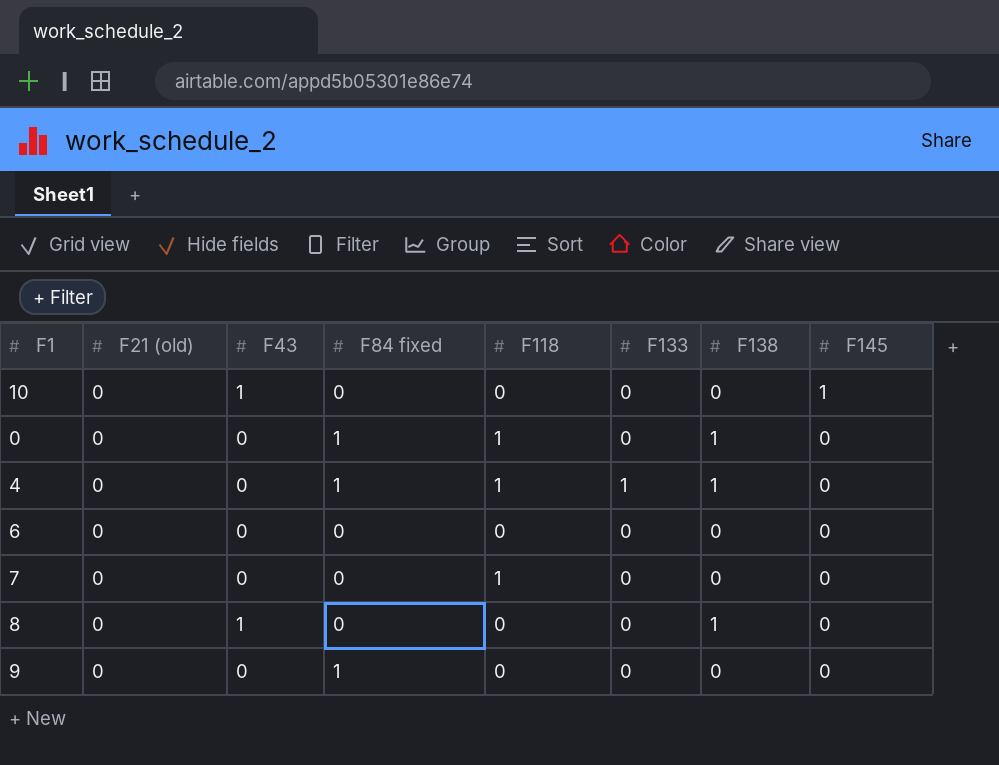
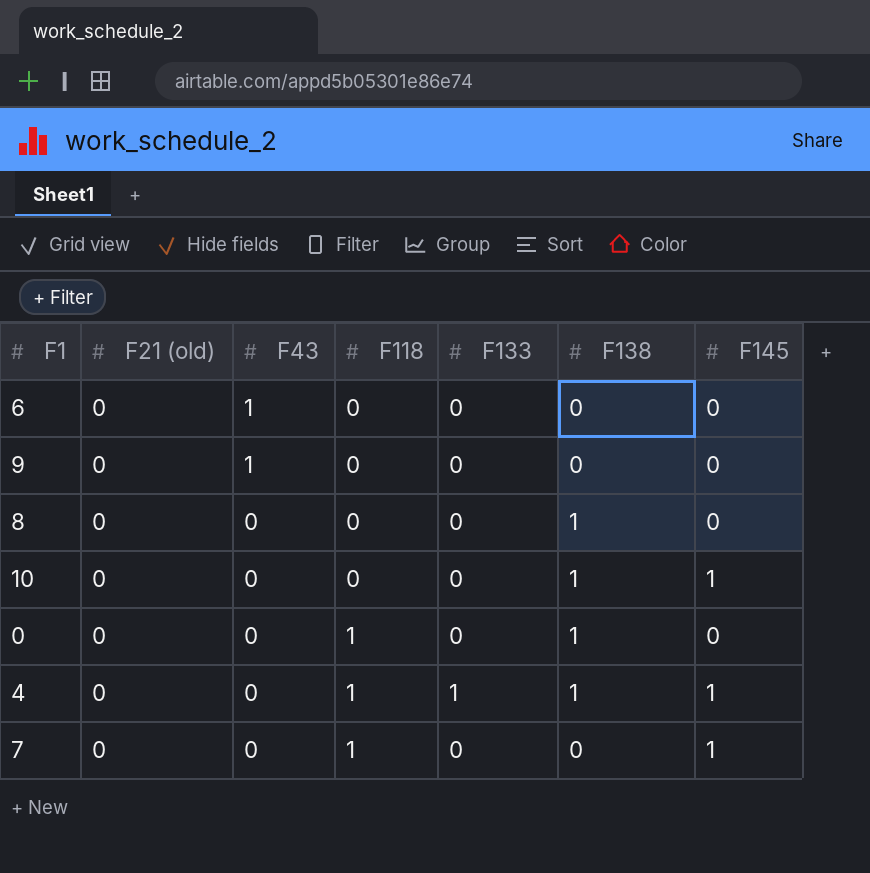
row order: F145 descending -> F43 descending
column F84 fixed | position: 4 -> none
6 | F43: 0 -> 1
9 | F43: 0 -> 1
8 | F43: 1 -> 0
10 | F43: 1 -> 0
10 | F138: 0 -> 1
4 | F145: 0 -> 1
7 | F145: 0 -> 1

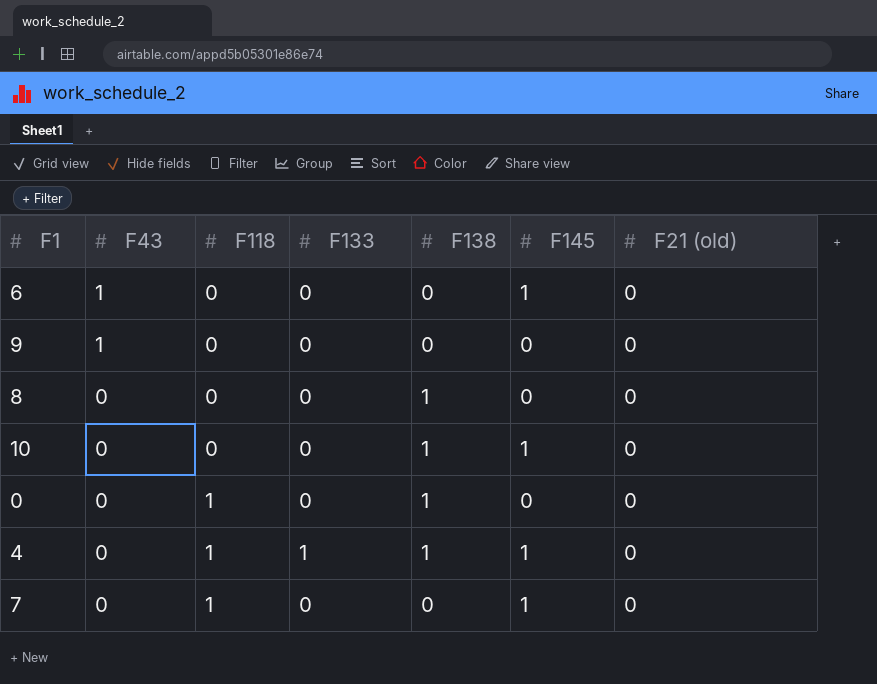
column F21 (old) | position: 2 -> 7
6 | F145: 0 -> 1

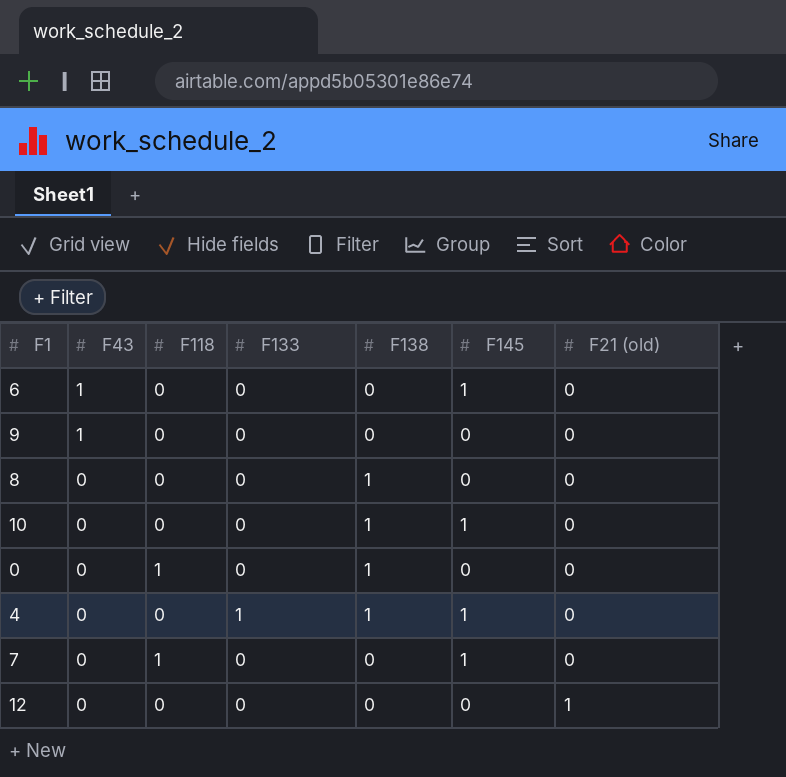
4 | F118: 1 -> 0
row 12: none -> 0 | 0 | 0 | 0 | 0 | 1

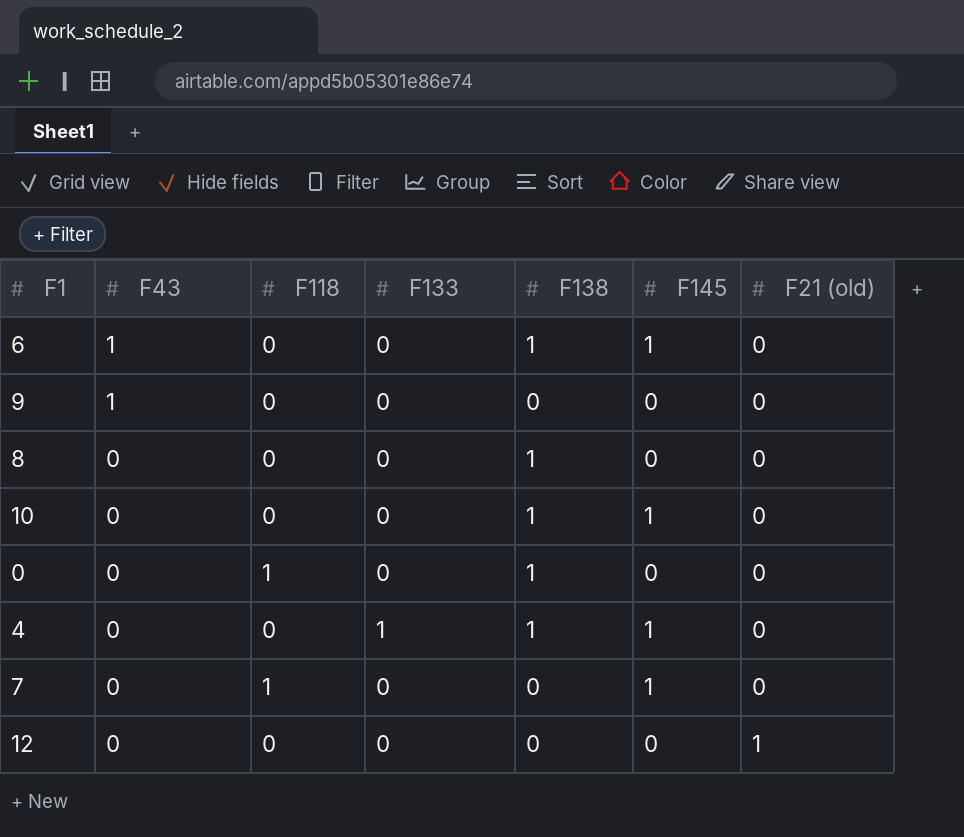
6 | F138: 0 -> 1

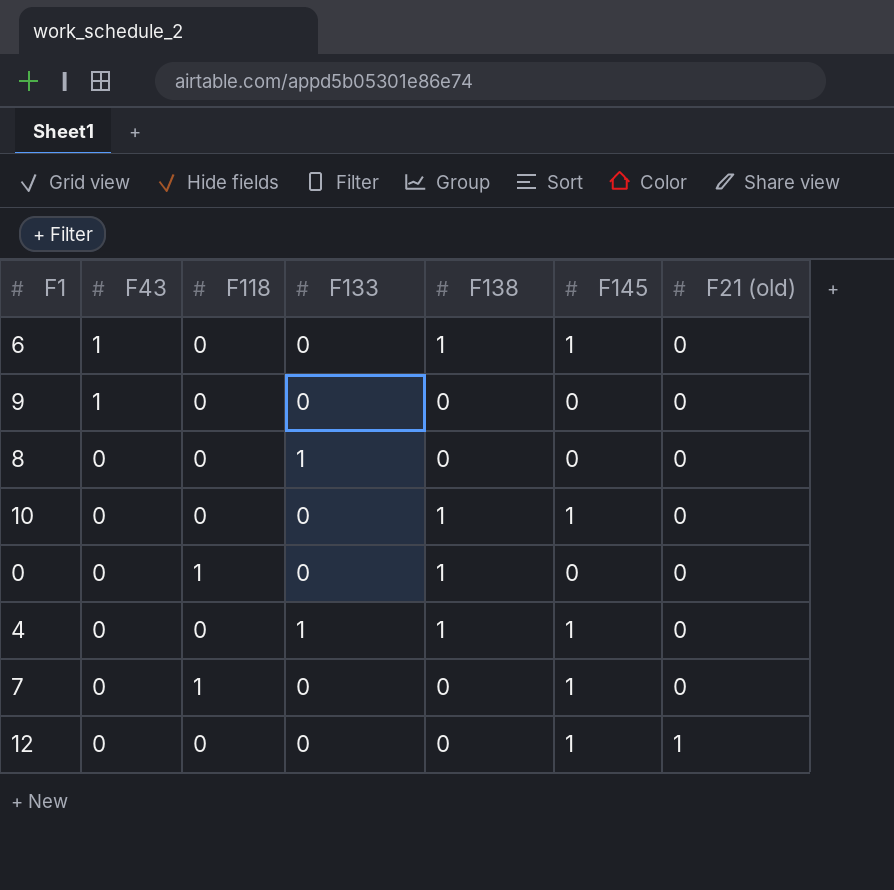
8 | F133: 0 -> 1
8 | F138: 1 -> 0
12 | F145: 0 -> 1

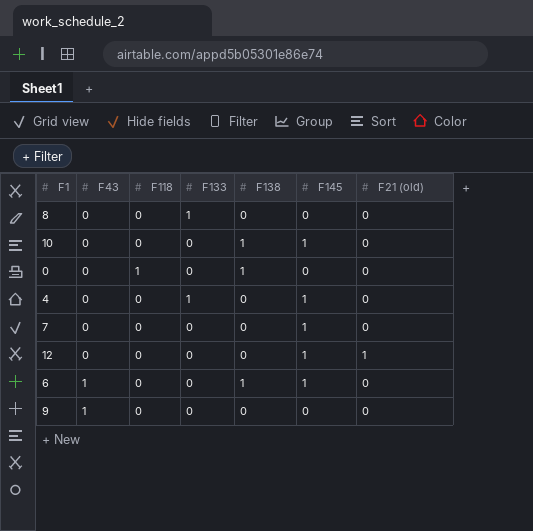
row order: F43 descending -> F43 ascending
4 | F138: 1 -> 0
7 | F118: 1 -> 0

